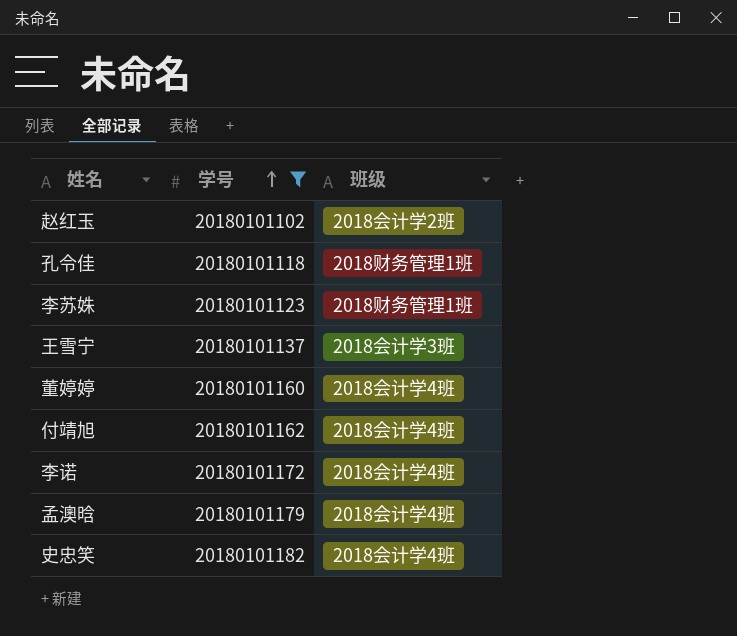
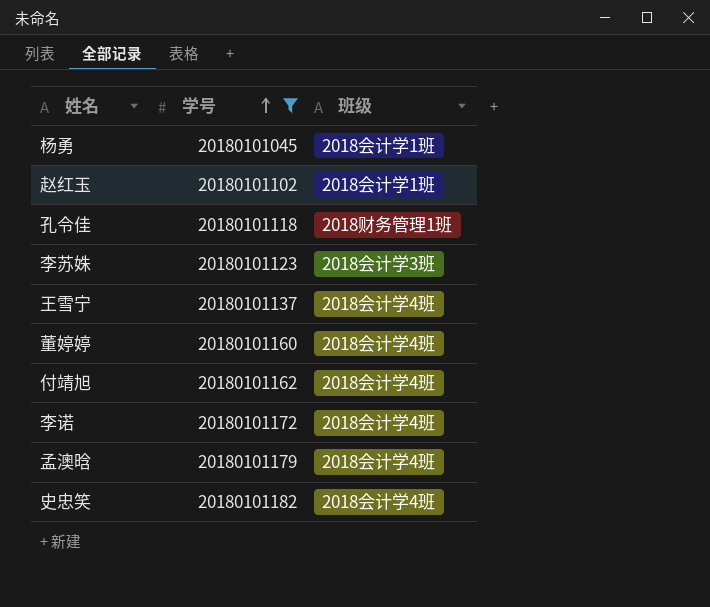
row 杨勇: none -> 20180101045 | 2018会计学1班
赵红玉 | 班级: 2018会计学2班 -> 2018会计学1班
李苏姝 | 班级: 2018财务管理1班 -> 2018会计学3班
王雪宁 | 班级: 2018会计学3班 -> 2018会计学4班

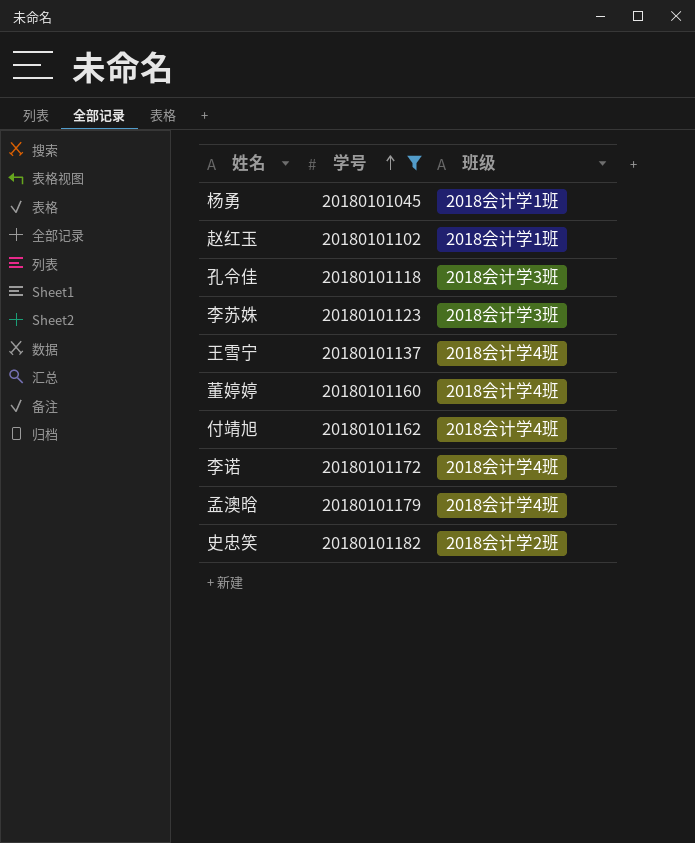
孔令佳 | 班级: 2018财务管理1班 -> 2018会计学3班
史忠笑 | 班级: 2018会计学4班 -> 2018会计学2班

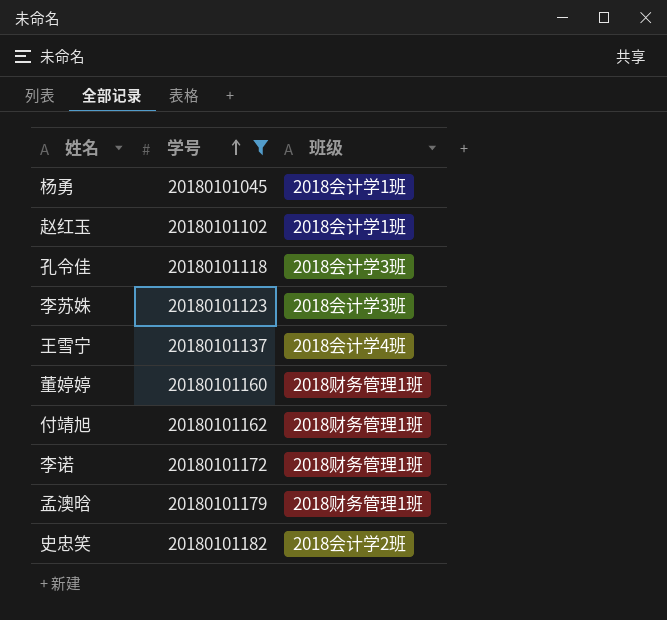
董婷婷 | 班级: 2018会计学4班 -> 2018财务管理1班
付靖旭 | 班级: 2018会计学4班 -> 2018财务管理1班
李诺 | 班级: 2018会计学4班 -> 2018财务管理1班
孟澳晗 | 班级: 2018会计学4班 -> 2018财务管理1班

